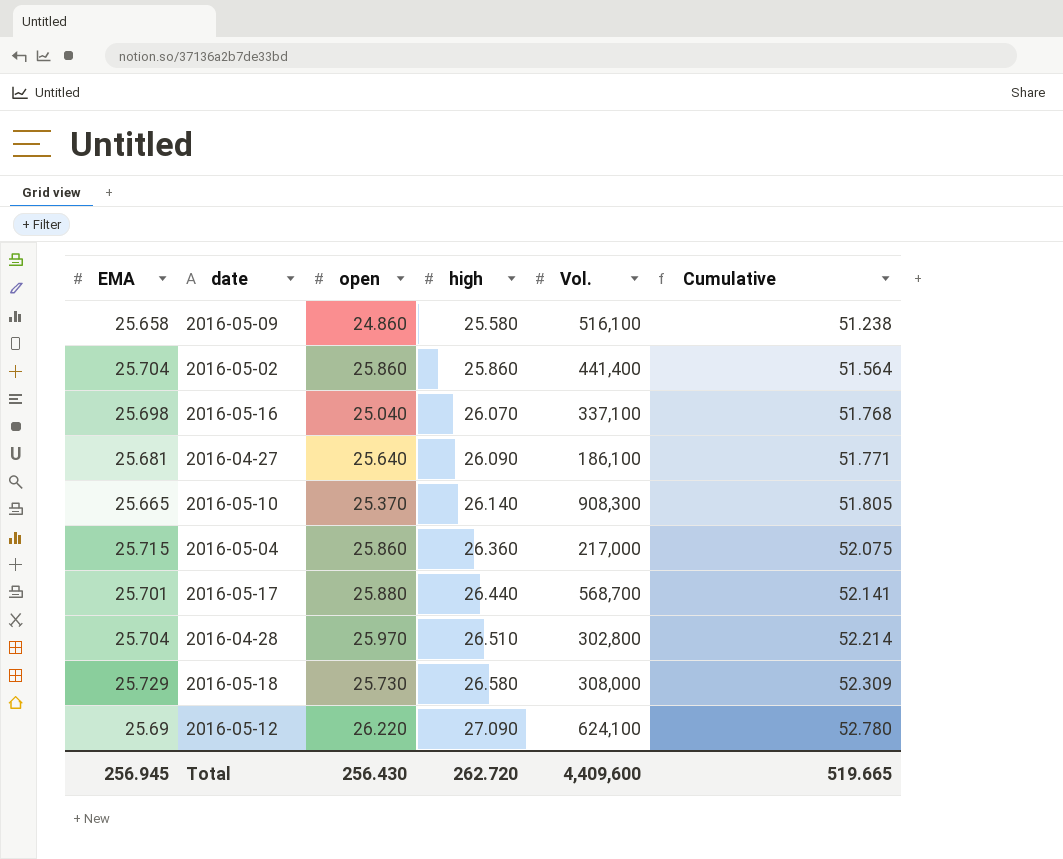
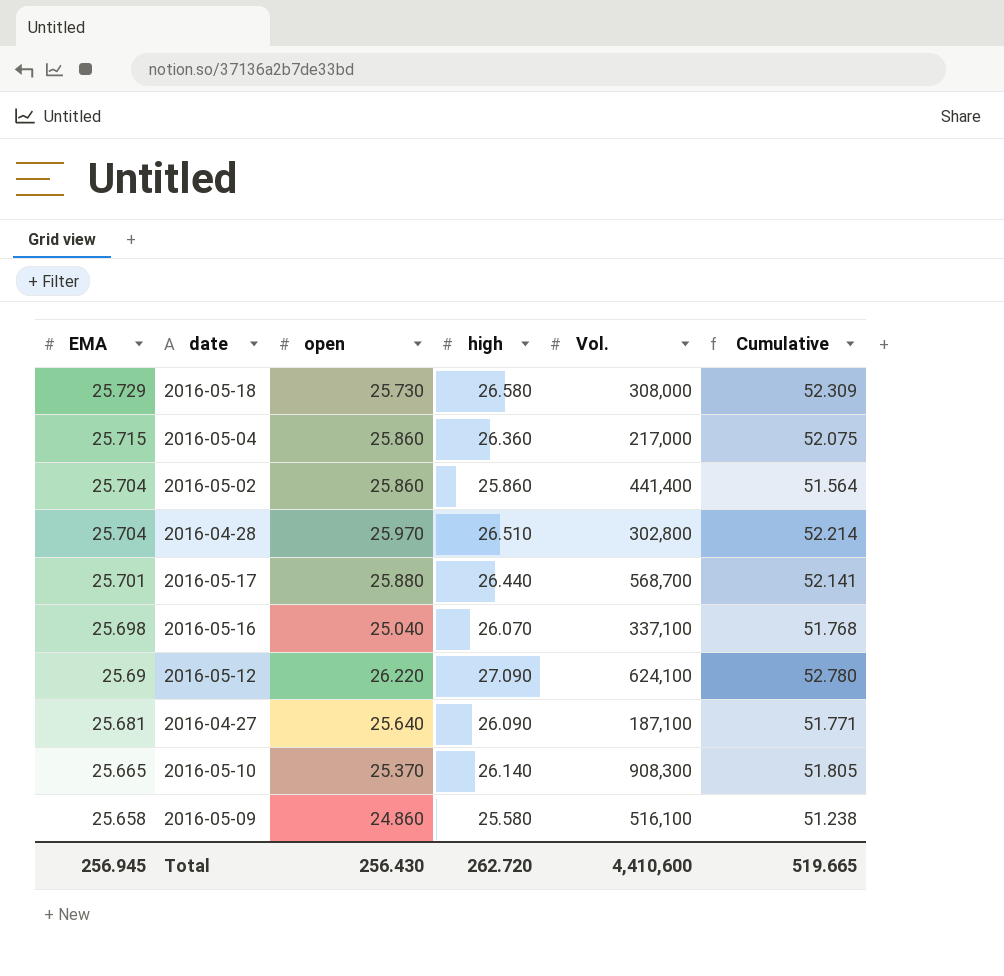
row order: high ascending -> EMA descending
2016-04-27 | Vol.: 186,100 -> 187,100
Total | Vol.: 4,409,600 -> 4,410,600

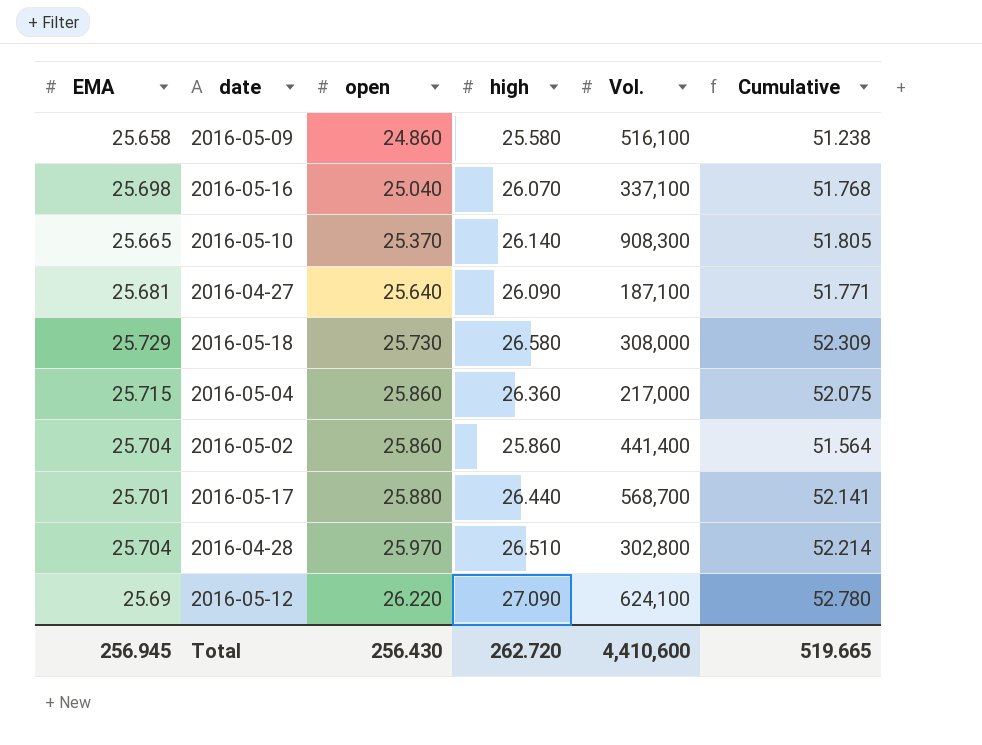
row order: EMA descending -> open ascending

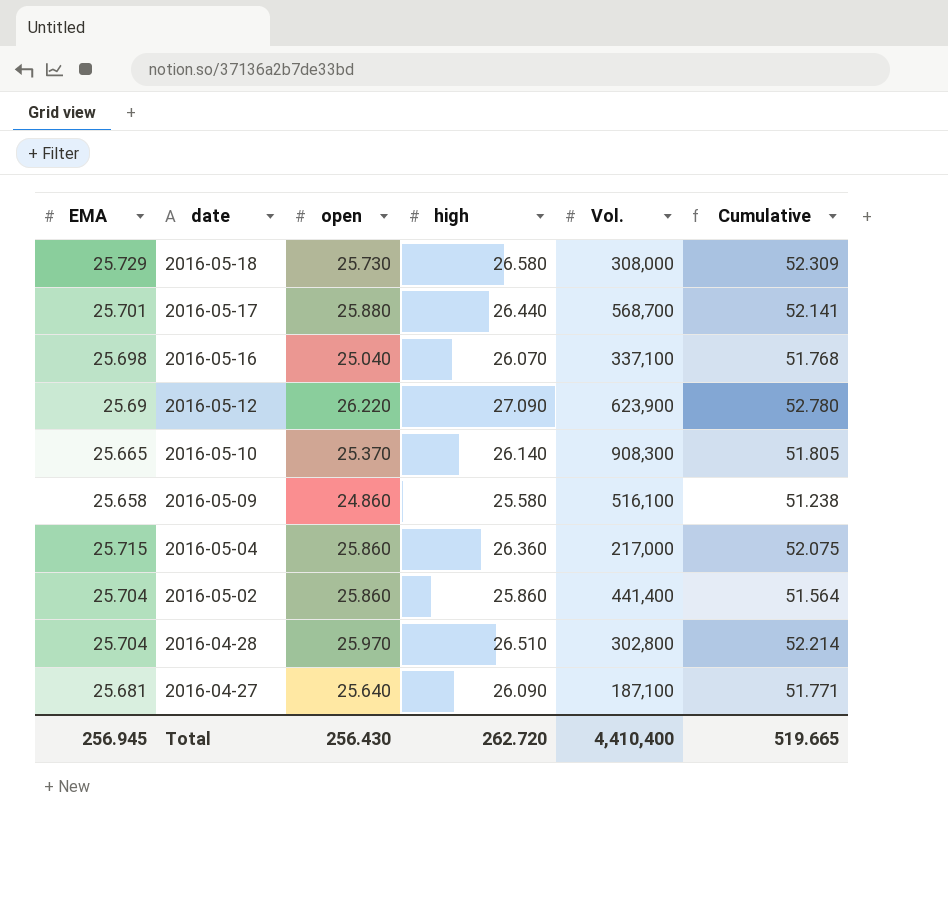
row order: open ascending -> date descending
2016-05-12 | Vol.: 624,100 -> 623,900
Total | Vol.: 4,410,600 -> 4,410,400

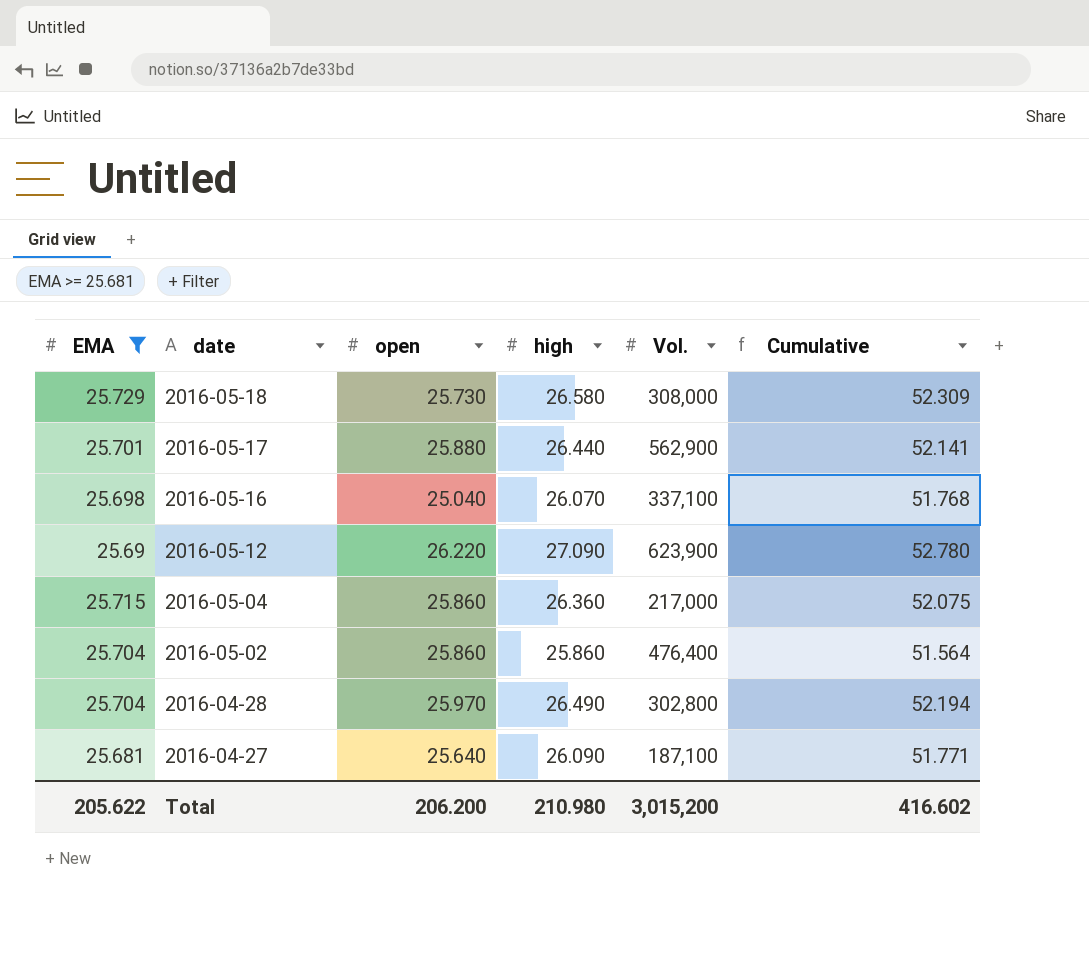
filter: none -> EMA >= 25.681
2016-05-17 | Vol.: 568,700 -> 562,900
2016-05-02 | Vol.: 441,400 -> 476,400
2016-04-28 | high: 26.510 -> 26.490
2016-04-28 | Cumulative: 52.214 -> 52.194
Total | EMA: 256.945 -> 205.622
Total | open: 256.430 -> 206.200
Total | high: 262.720 -> 210.980
Total | Vol.: 4,410,400 -> 3,015,200
Total | Cumulative: 519.665 -> 416.602

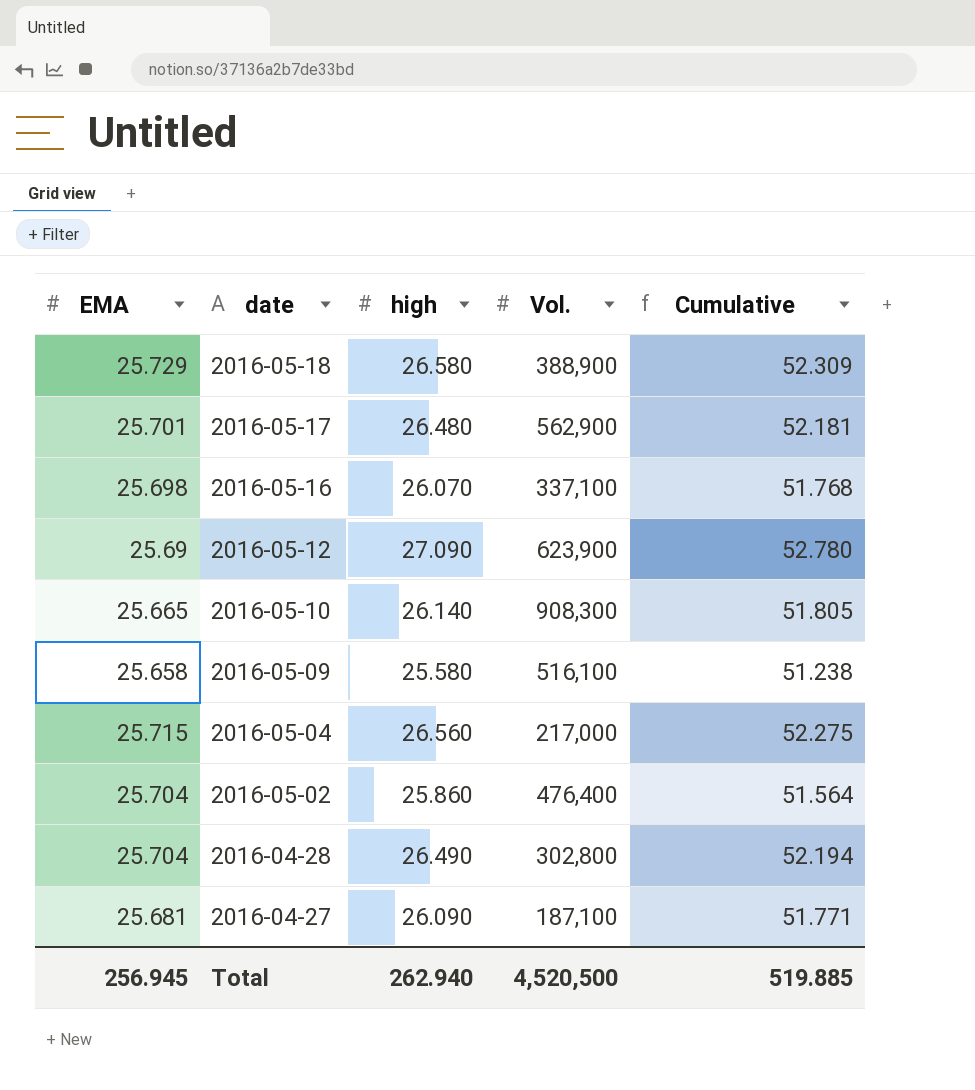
filter: EMA >= 25.681 -> none
column open | position: 3 -> none
2016-05-18 | Vol.: 308,000 -> 388,900
2016-05-17 | high: 26.440 -> 26.480
2016-05-17 | Cumulative: 52.141 -> 52.181
2016-05-04 | high: 26.360 -> 26.560
2016-05-04 | Cumulative: 52.075 -> 52.275
Total | EMA: 205.622 -> 256.945
Total | high: 210.980 -> 262.940
Total | Vol.: 3,015,200 -> 4,520,500
Total | Cumulative: 416.602 -> 519.885

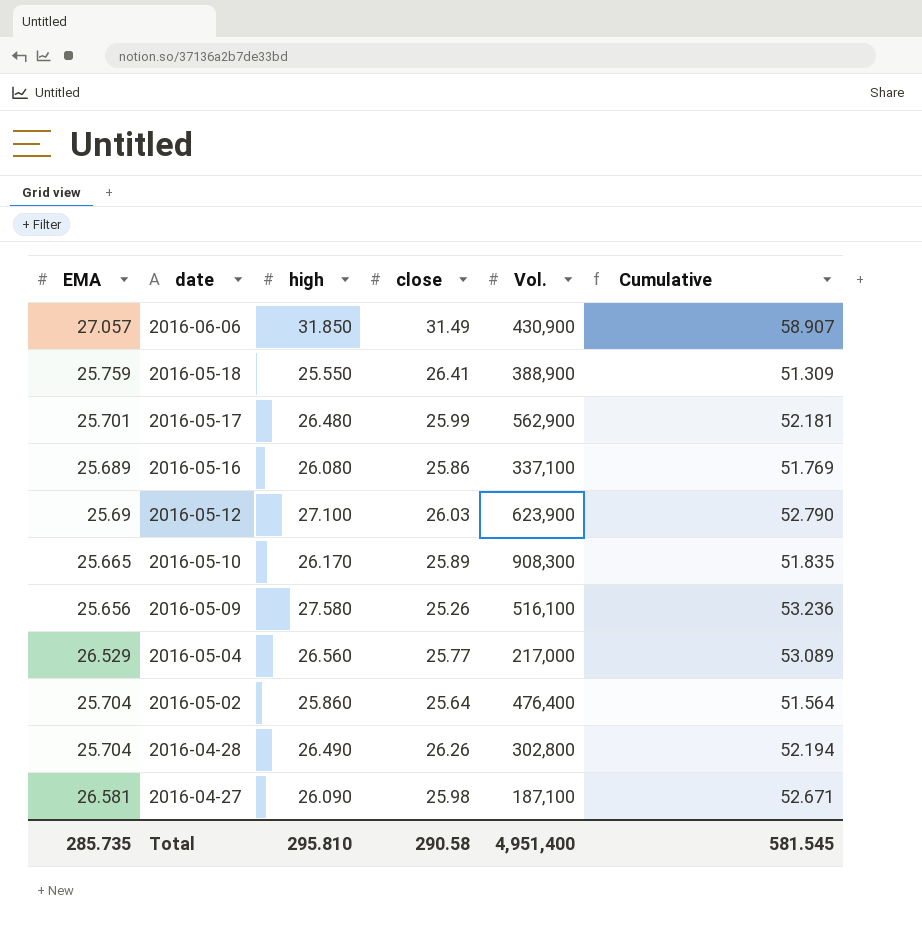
column close | position: none -> 4
row 2016-06-06: none -> 27.057 | 31.850 | 31.49 | 430,900 | 58.907
2016-05-18 | EMA: 25.729 -> 25.759
2016-05-18 | high: 26.580 -> 25.550
2016-05-18 | Cumulative: 52.309 -> 51.309
2016-05-16 | EMA: 25.698 -> 25.689
2016-05-16 | high: 26.070 -> 26.080
2016-05-16 | Cumulative: 51.768 -> 51.769
2016-05-12 | high: 27.090 -> 27.100
2016-05-12 | Cumulative: 52.780 -> 52.790
2016-05-10 | high: 26.140 -> 26.170
2016-05-10 | Cumulative: 51.805 -> 51.835
2016-05-09 | EMA: 25.658 -> 25.656
2016-05-09 | high: 25.580 -> 27.580
2016-05-09 | Cumulative: 51.238 -> 53.236
2016-05-04 | EMA: 25.715 -> 26.529
2016-05-04 | Cumulative: 52.275 -> 53.089
2016-04-27 | EMA: 25.681 -> 26.581
2016-04-27 | Cumulative: 51.771 -> 52.671
Total | EMA: 256.945 -> 285.735
Total | high: 262.940 -> 295.810
Total | Vol.: 4,520,500 -> 4,951,400
Total | Cumulative: 519.885 -> 581.545

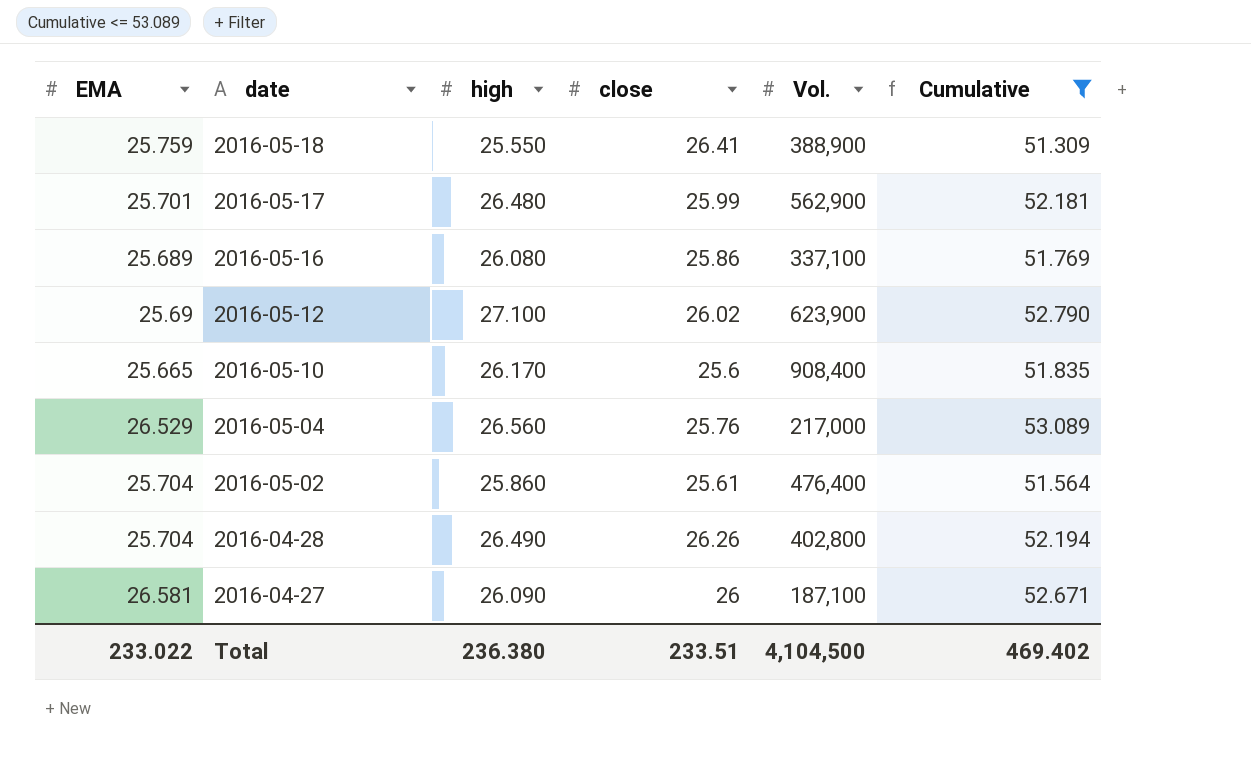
filter: none -> Cumulative <= 53.089
2016-05-12 | close: 26.03 -> 26.02
2016-05-10 | close: 25.89 -> 25.6
2016-05-10 | Vol.: 908,300 -> 908,400
2016-05-04 | close: 25.77 -> 25.76
2016-05-02 | close: 25.64 -> 25.61
2016-04-28 | Vol.: 302,800 -> 402,800
2016-04-27 | close: 25.98 -> 26
Total | EMA: 285.735 -> 233.022
Total | high: 295.810 -> 236.380
Total | close: 290.58 -> 233.51
Total | Vol.: 4,951,400 -> 4,104,500
Total | Cumulative: 581.545 -> 469.402

